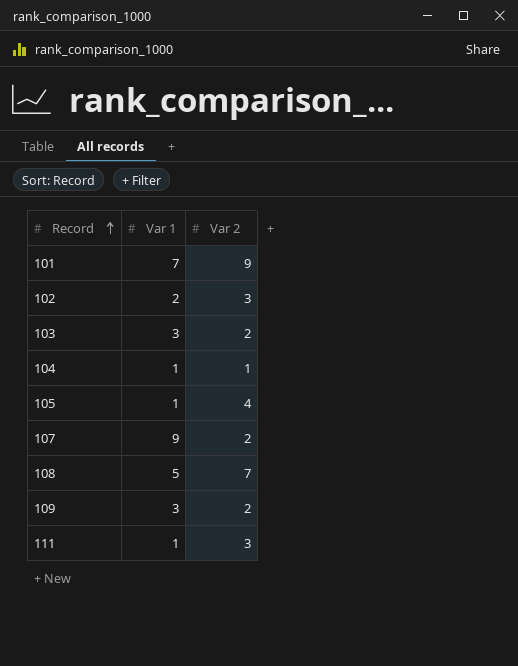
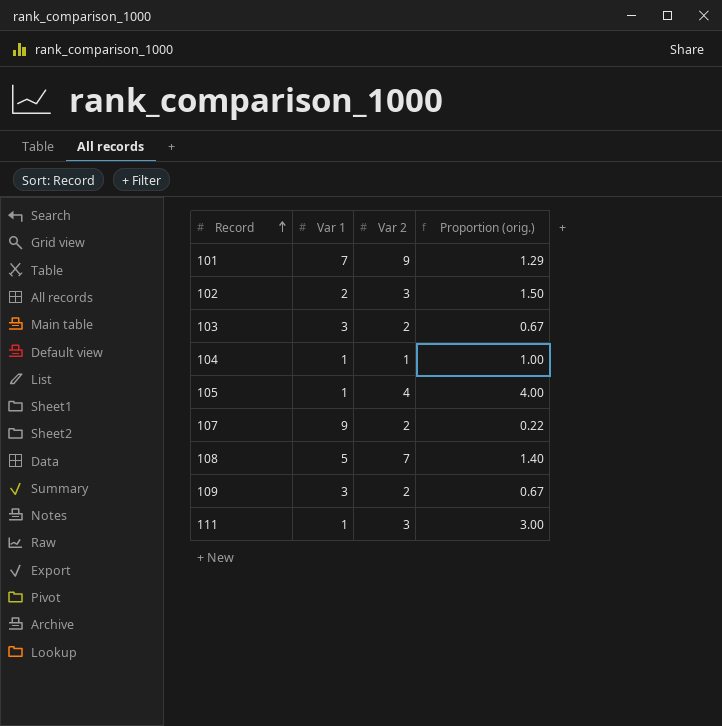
column Proportion (orig.) | formula: none -> [Var 2] / [Var 1]

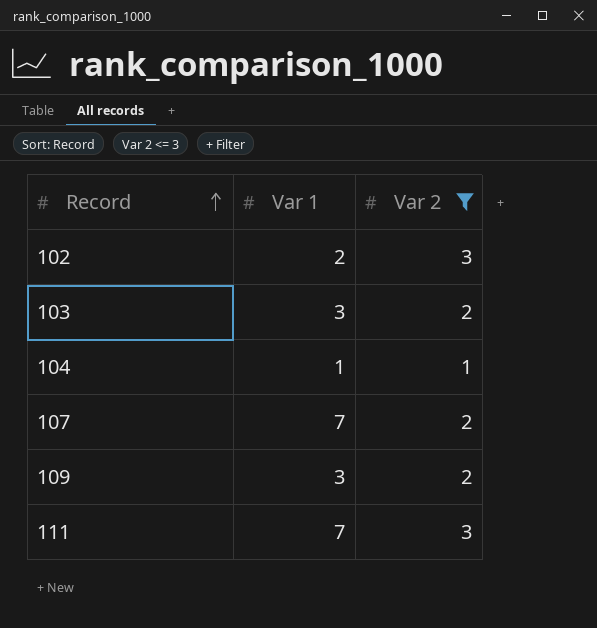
filter: none -> Var 2 <= 3
column Proportion (orig.) | formula: [Var 2] / [Var 1] -> none
107 | Var 1: 9 -> 7
111 | Var 1: 1 -> 7

